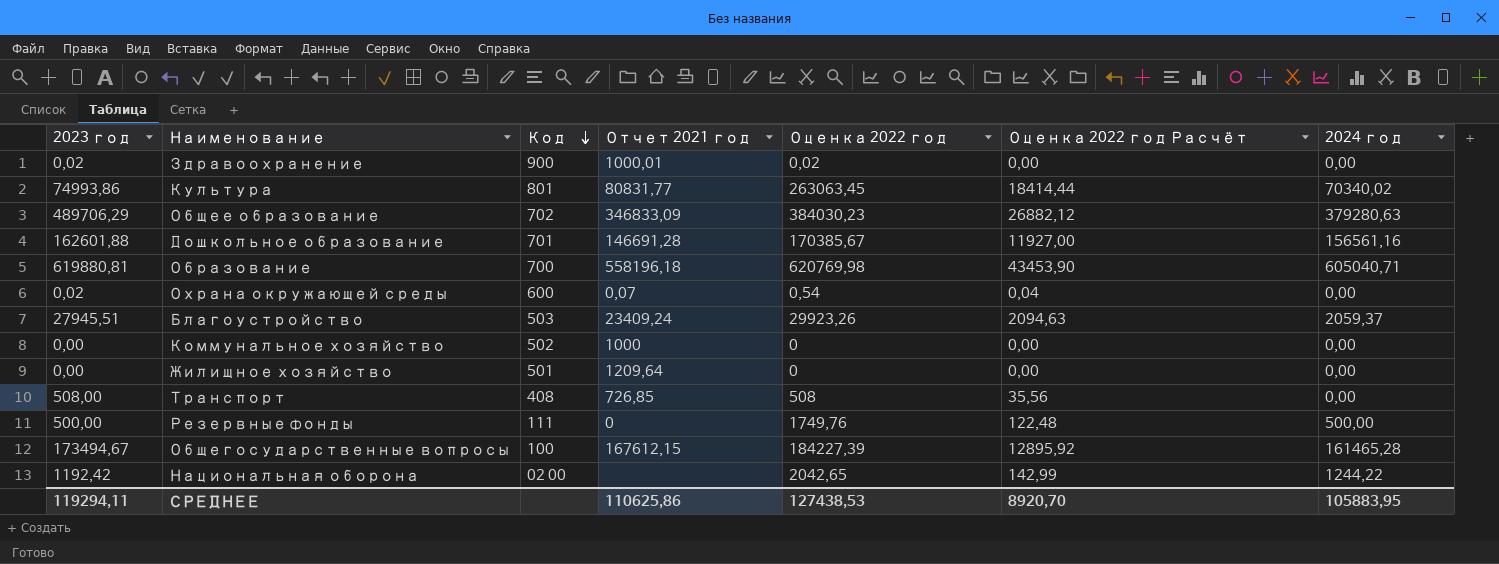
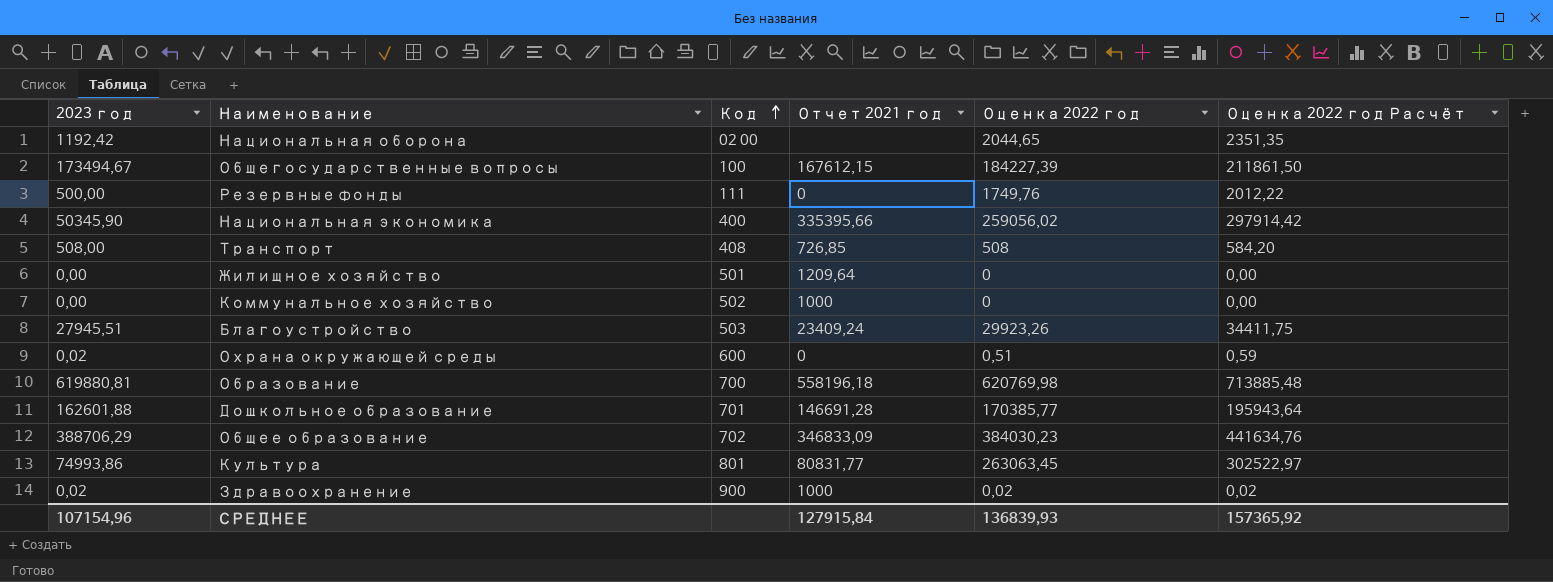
row order: Код descending -> Код ascending
column 2024 год | position: 7 -> none
column Оценка 2022 год Расчёт | formula: [Оценка 2022 год] * 0,07 -> [Оценка 2022 год] * 1,15
Национальная оборона | Оценка 2022 год: 2042,65 -> 2044,65
row Национальная экономика: none -> 50345,90 | 400 | 335395,66 | 259056,02 | 297914,42
Охрана окружающей среды | Отчет 2021 год: 0,07 -> 0
Охрана окружающей среды | Оценка 2022 год: 0,54 -> 0,51
Дошкольное образование | Оценка 2022 год: 170385,67 -> 170385,77
Общее образование | 2023 год: 489706,29 -> 388706,29
Здравоохранение | Отчет 2021 год: 1000,01 -> 1000
СРЕДНЕЕ | 2023 год: 119294,11 -> 107154,96
СРЕДНЕЕ | Отчет 2021 год: 110625,86 -> 127915,84
СРЕДНЕЕ | Оценка 2022 год: 127438,53 -> 136839,93
СРЕДНЕЕ | Оценка 2022 год Расчёт: 8920,70 -> 157365,92

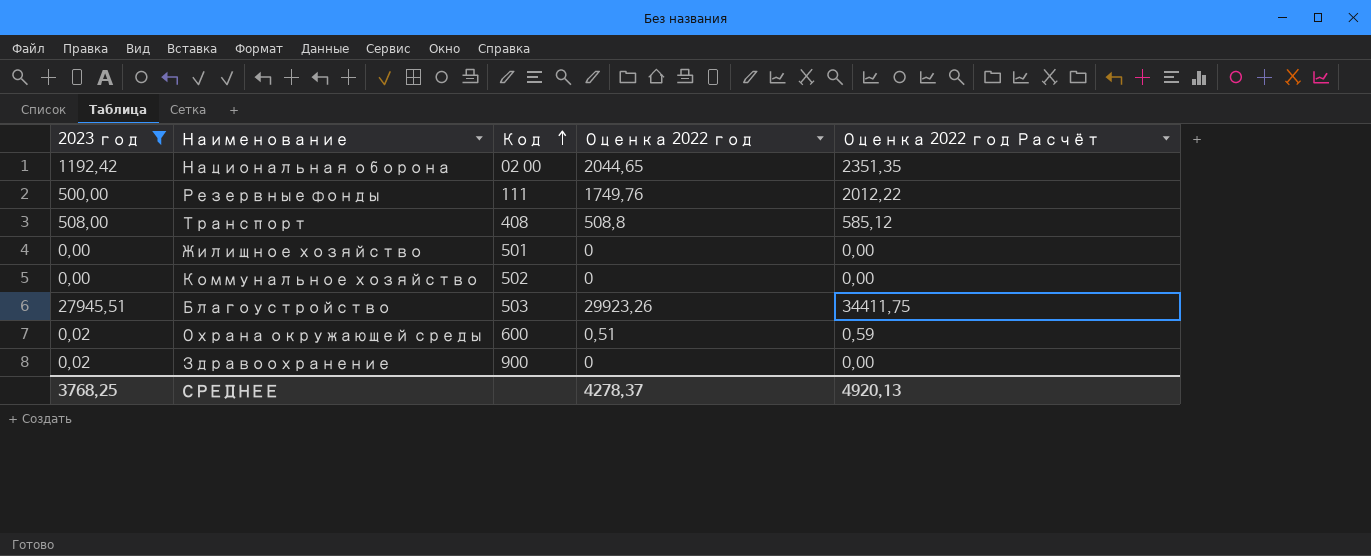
filter: none -> 2023 год <= 27945,51
column Отчет 2021 год | position: 4 -> none
Транспорт | Оценка 2022 год: 508 -> 508,8
Транспорт | Оценка 2022 год Расчёт: 584,20 -> 585,12
Здравоохранение | Оценка 2022 год: 0,02 -> 0
Здравоохранение | Оценка 2022 год Расчёт: 0,02 -> 0,00
СРЕДНЕЕ | 2023 год: 107154,96 -> 3768,25
СРЕДНЕЕ | Оценка 2022 год: 136839,93 -> 4278,37
СРЕДНЕЕ | Оценка 2022 год Расчёт: 157365,92 -> 4920,13

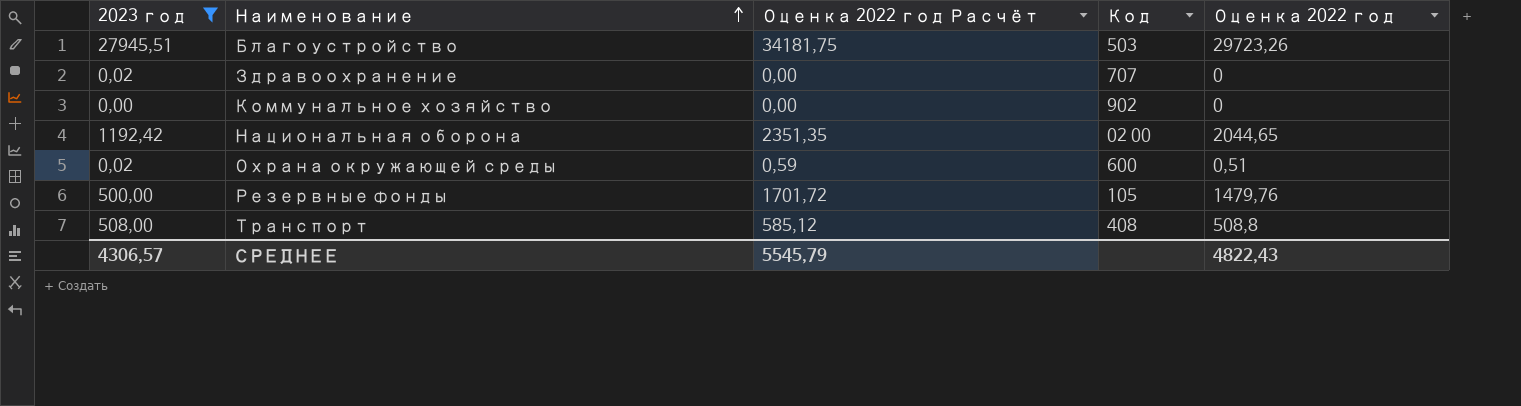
row order: Код ascending -> Наименование ascending
column Оценка 2022 год Расчёт | position: 5 -> 3
row Жилищное хозяйство: 0,00 | 501 | 0 | 0,00 -> none
Благоустройство | Оценка 2022 год Расчёт: 34411,75 -> 34181,75
Благоустройство | Оценка 2022 год: 29923,26 -> 29723,26
Здравоохранение | Код: 900 -> 707
Коммунальное хозяйство | Код: 502 -> 902
Резервные фонды | Оценка 2022 год Расчёт: 2012,22 -> 1701,72
Резервные фонды | Код: 111 -> 105
Резервные фонды | Оценка 2022 год: 1749,76 -> 1479,76
СРЕДНЕЕ | 2023 год: 3768,25 -> 4306,57
СРЕДНЕЕ | Оценка 2022 год Расчёт: 4920,13 -> 5545,79
СРЕДНЕЕ | Оценка 2022 год: 4278,37 -> 4822,43

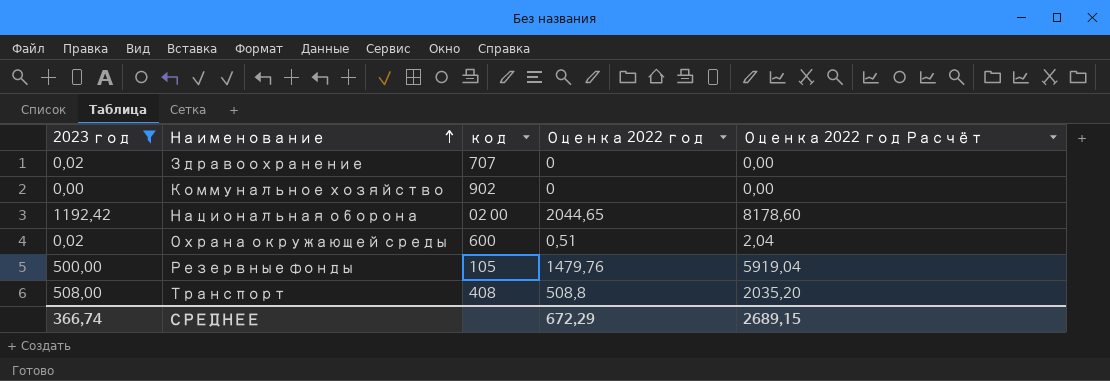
column name: Код -> код
column Оценка 2022 год Расчёт | formula: [Оценка 2022 год] * 1,15 -> [Оценка 2022 год] * 4
column Оценка 2022 год Расчёт | position: 3 -> 5
row Благоустройство: 27945,51 | 34181,75 | 503 | 29723,26 -> none
СРЕДНЕЕ | 2023 год: 4306,57 -> 366,74
СРЕДНЕЕ | Оценка 2022 год: 4822,43 -> 672,29
СРЕДНЕЕ | Оценка 2022 год Расчёт: 5545,79 -> 2689,15

